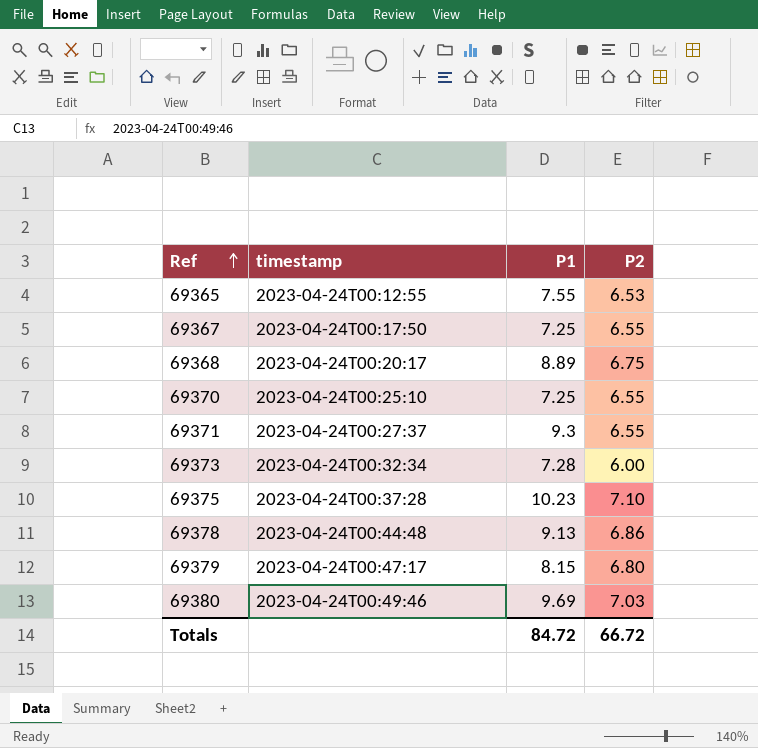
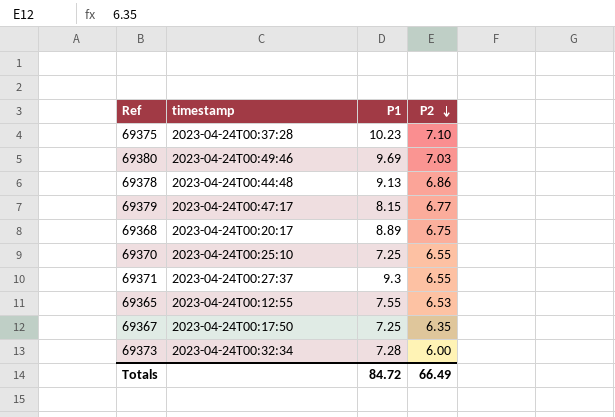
row order: Ref ascending -> P2 descending
69379 | P2: 6.80 -> 6.77
69367 | P2: 6.55 -> 6.35
Totals | P2: 66.72 -> 66.49

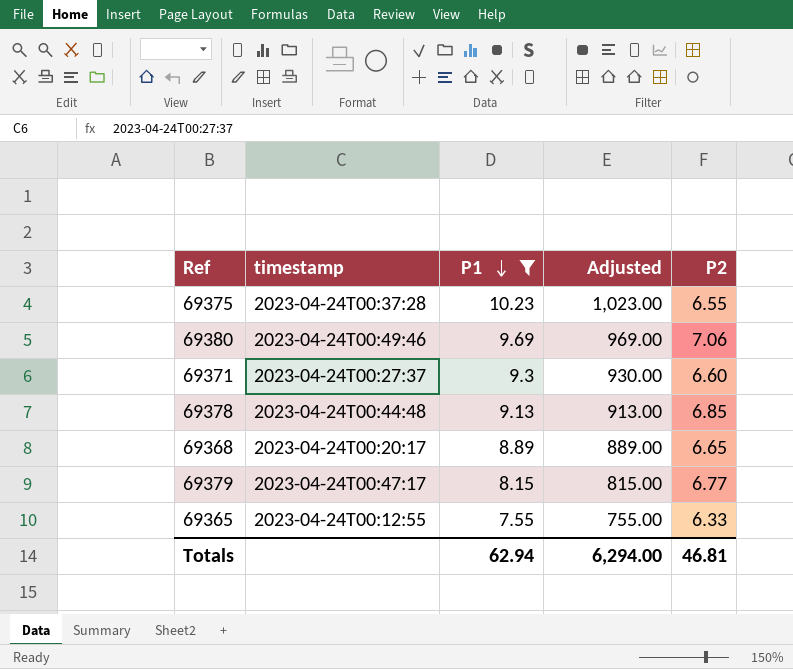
filter: none -> P1 >= 7.55
row order: P2 descending -> P1 descending
column Adjusted | formula: none -> [P1] * 100
69375 | P2: 7.10 -> 6.55
69380 | P2: 7.03 -> 7.06
69371 | P2: 6.55 -> 6.60
69378 | P2: 6.86 -> 6.85
69368 | P2: 6.75 -> 6.65
69365 | P2: 6.53 -> 6.33
Totals | P1: 84.72 -> 62.94
Totals | P2: 66.49 -> 46.81

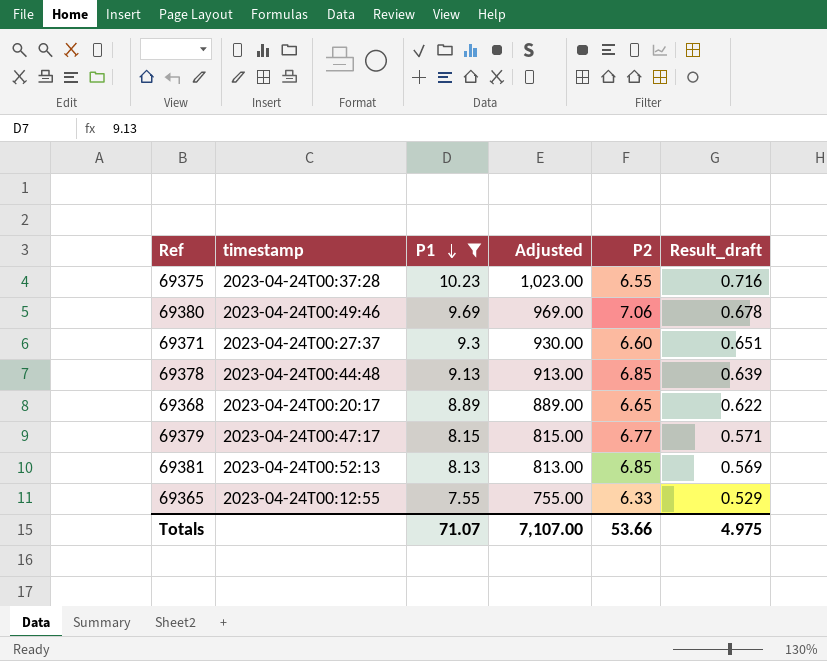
column Result_draft | formula: none -> [P1] * 0.07
row 69381: none -> 2023-04-24T00:52:13 | 8.13 | 813.00 | 6.85 | 0.569
Totals | P1: 62.94 -> 71.07
Totals | Adjusted: 6,294.00 -> 7,107.00
Totals | P2: 46.81 -> 53.66

